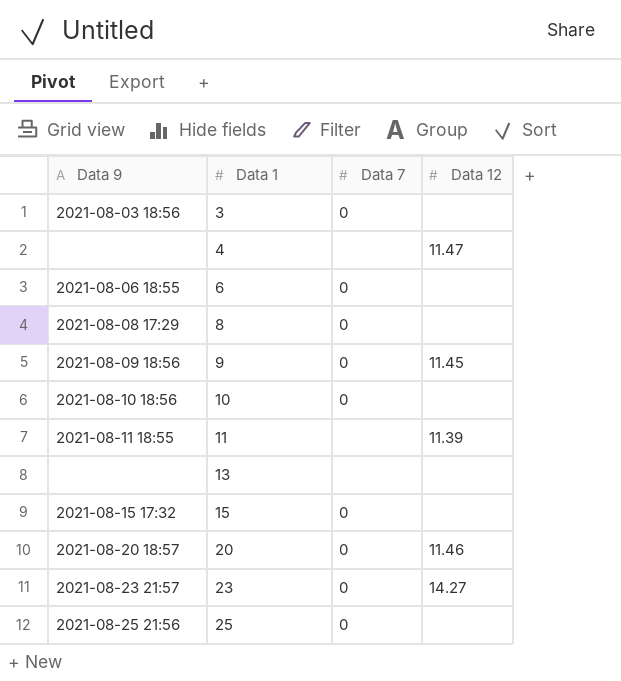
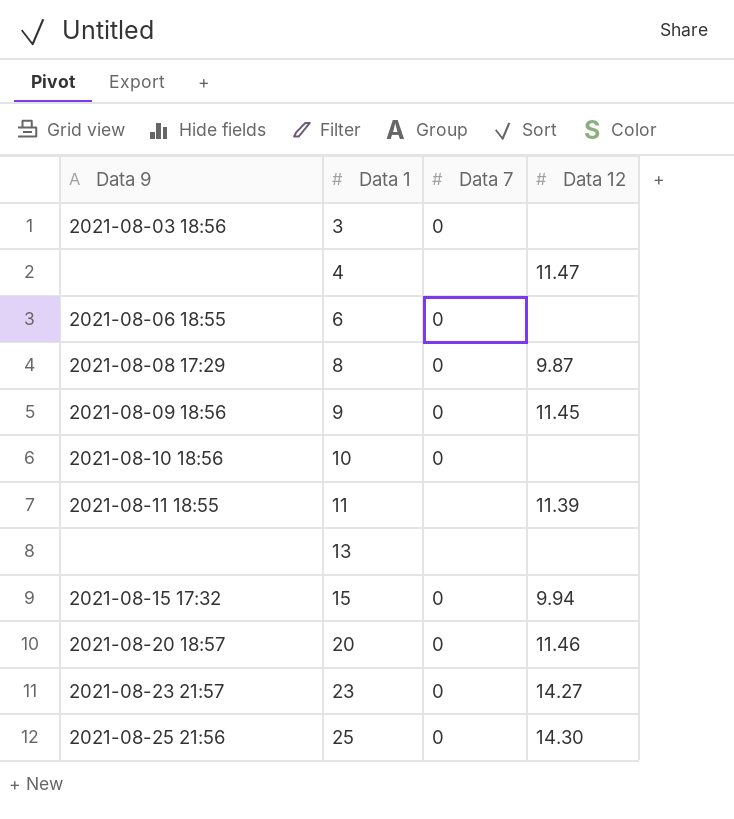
8 | Data 12: none -> 9.87
15 | Data 12: none -> 9.94
25 | Data 12: none -> 14.30

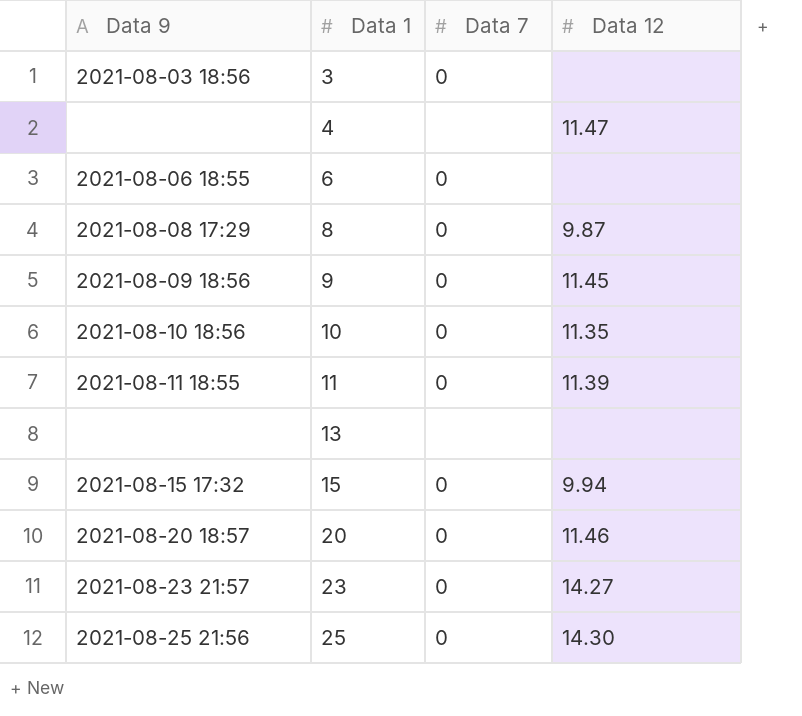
10 | Data 12: none -> 11.35
11 | Data 7: none -> 0

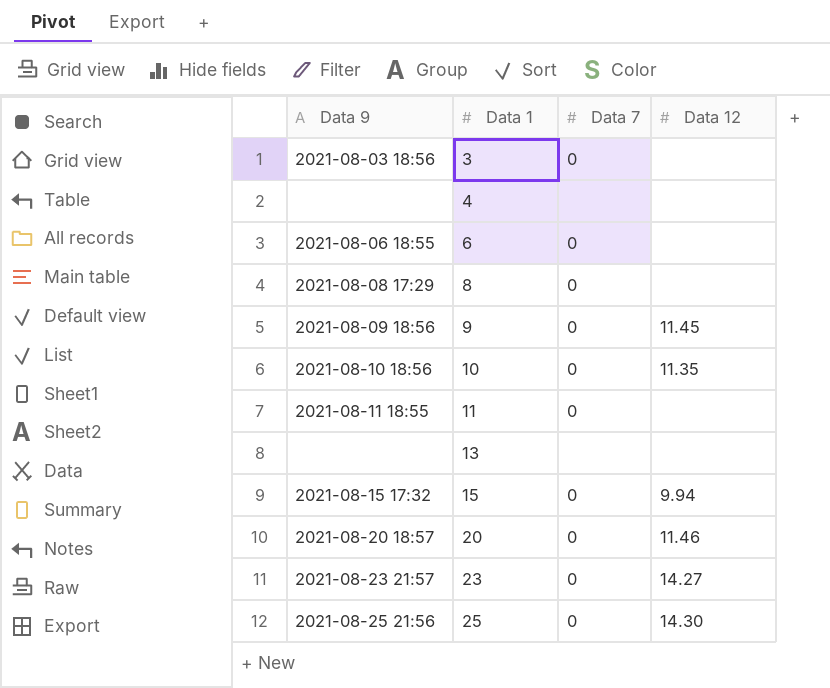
4 | Data 12: 11.47 -> none
8 | Data 12: 9.87 -> none
11 | Data 12: 11.39 -> none

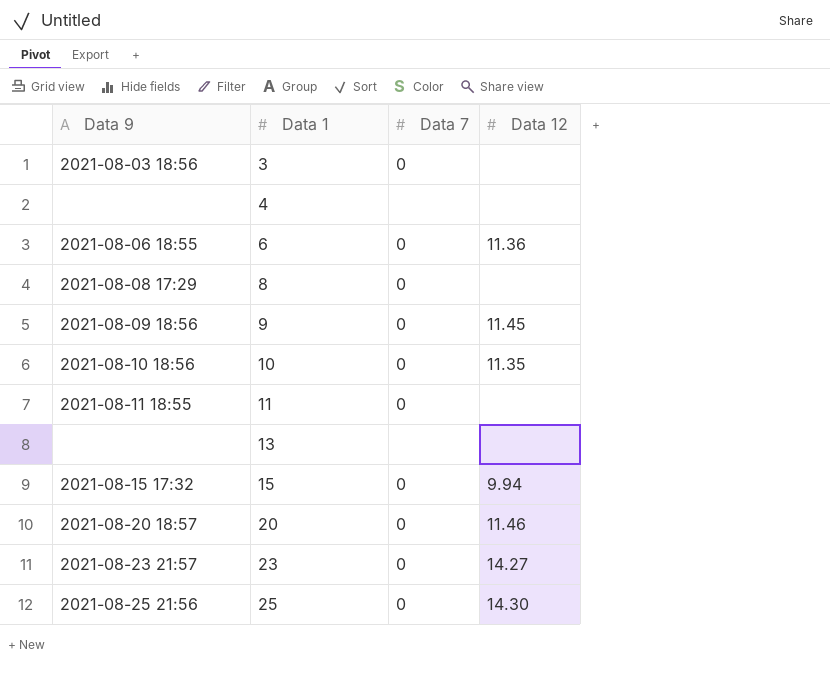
6 | Data 12: none -> 11.36

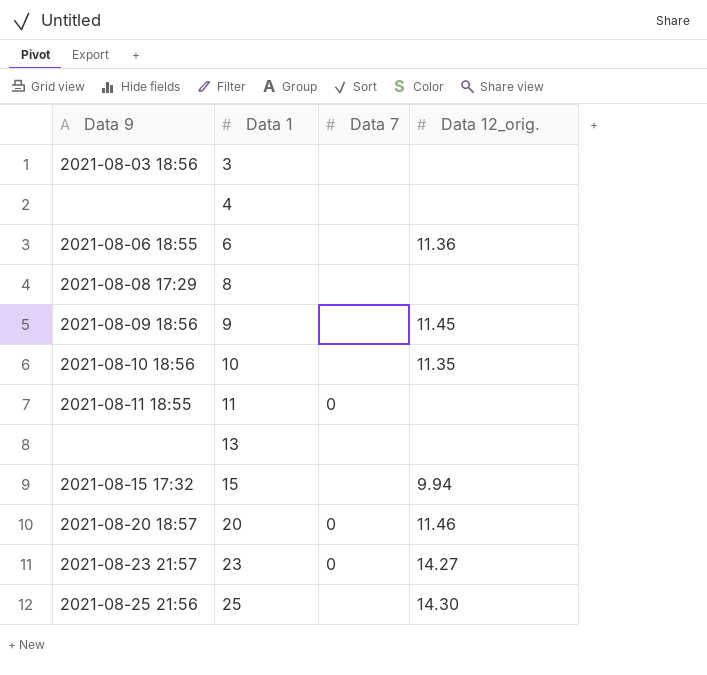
column name: Data 12 -> Data 12_orig.
3 | Data 7: 0 -> none
6 | Data 7: 0 -> none
8 | Data 7: 0 -> none
9 | Data 7: 0 -> none
10 | Data 7: 0 -> none
15 | Data 7: 0 -> none
25 | Data 7: 0 -> none

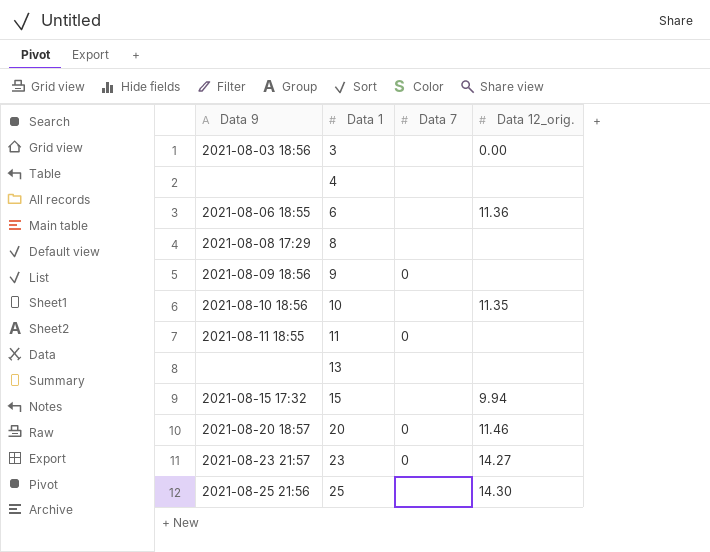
3 | Data 12_orig.: none -> 0.00
9 | Data 7: none -> 0
9 | Data 12_orig.: 11.45 -> none

